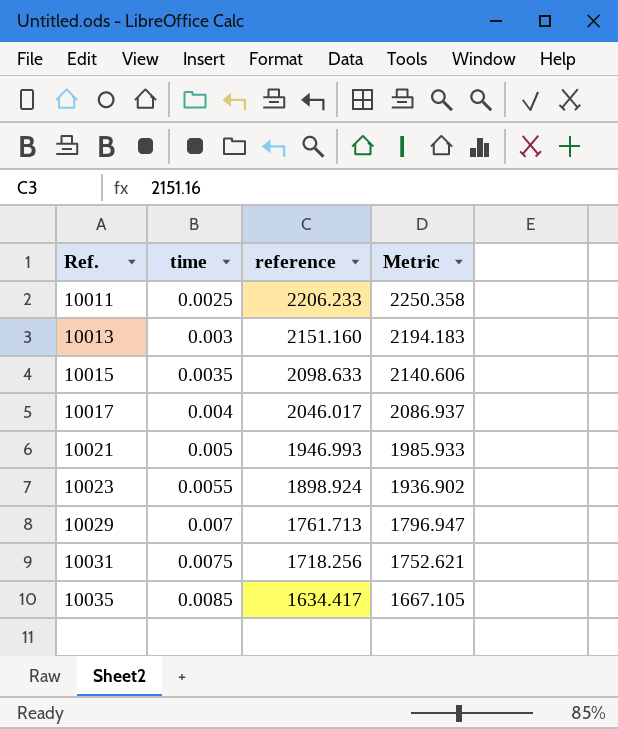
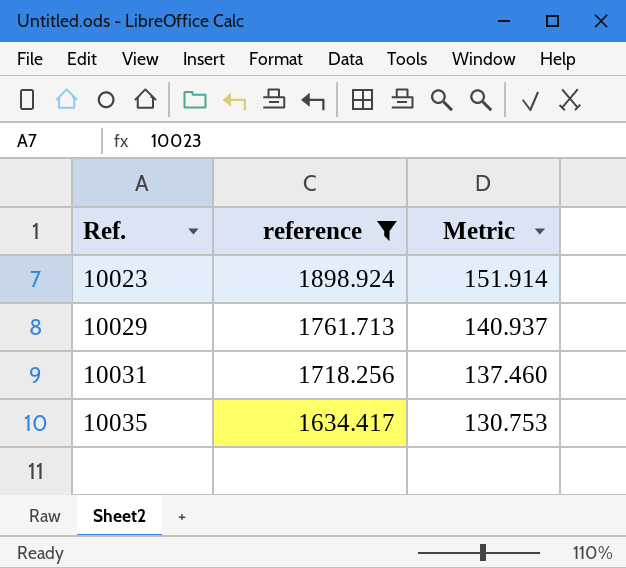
filter: none -> reference <= 1898.924
column time | position: 2 -> none
column Metric | formula: [reference] * 1.02 -> [reference] * 0.08

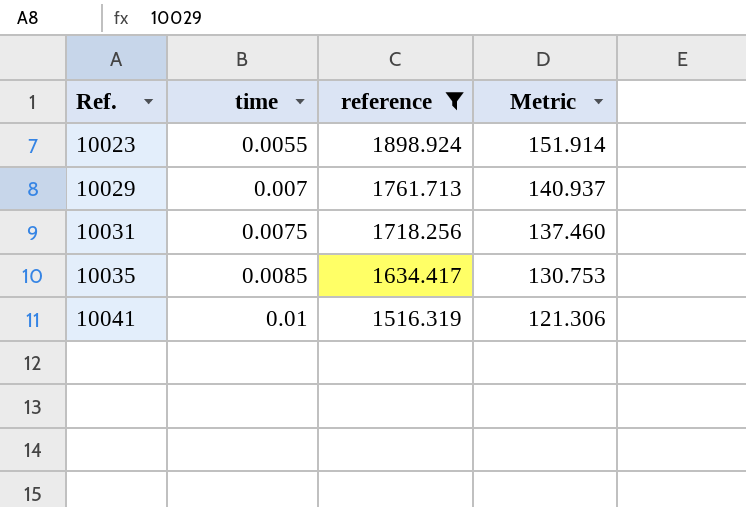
column time | position: none -> 2
row 10041: none -> 0.01 | 1516.319 | 121.306

